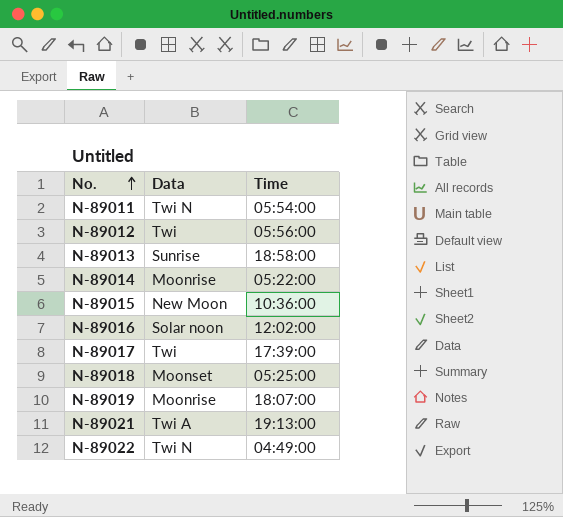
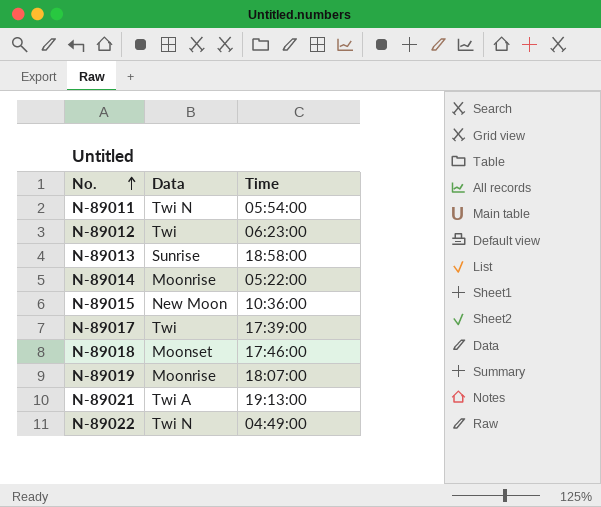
row N-89016: Solar noon | 12:02:00 -> none
N-89012 | Time: 05:56:00 -> 06:23:00
N-89018 | Time: 05:25:00 -> 17:46:00

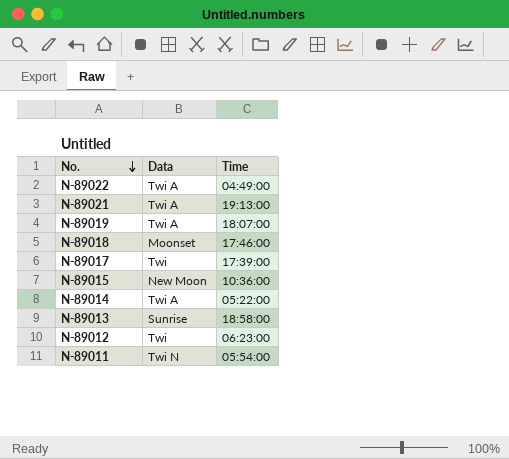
row order: No. ascending -> No. descending
N-89022 | Data: Twi N -> Twi A
N-89019 | Data: Moonrise -> Twi A
N-89014 | Data: Moonrise -> Twi A

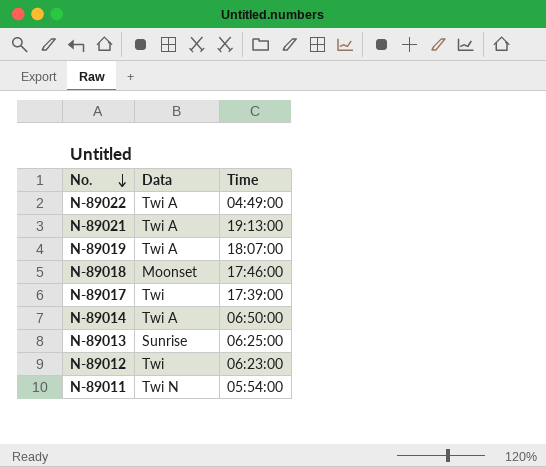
row N-89015: New Moon | 10:36:00 -> none
N-89014 | Time: 05:22:00 -> 06:50:00
N-89013 | Time: 18:58:00 -> 06:25:00

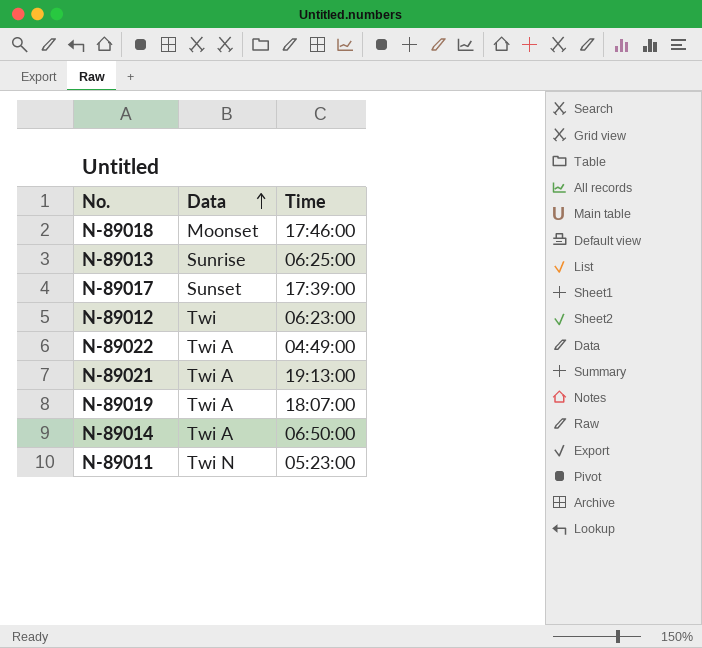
row order: No. descending -> Data ascending
N-89017 | Data: Twi -> Sunset
N-89011 | Time: 05:54:00 -> 05:23:00

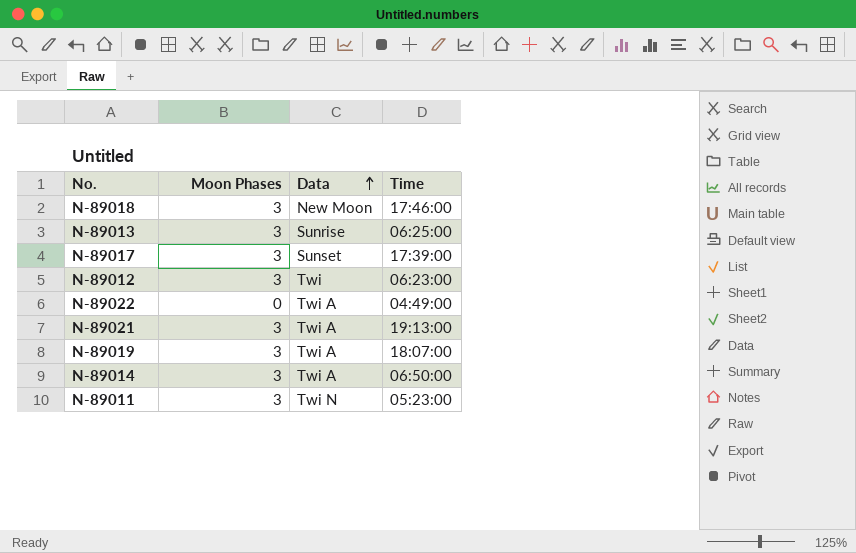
column Moon Phases | position: none -> 2
N-89018 | Data: Moonset -> New Moon

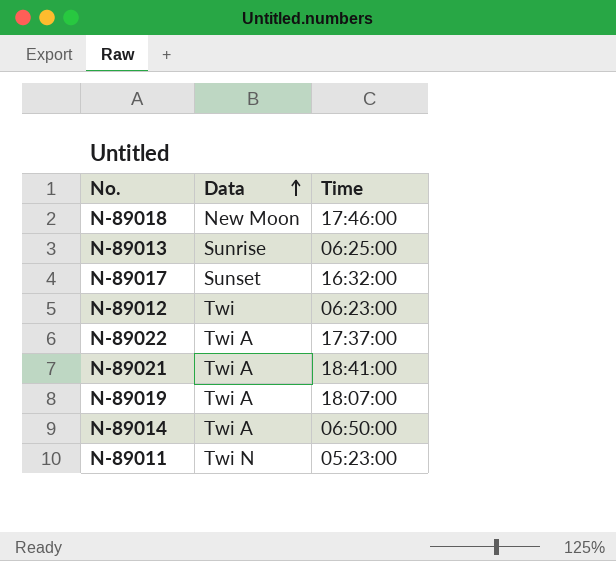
column Moon Phases | position: 2 -> none
N-89017 | Time: 17:39:00 -> 16:32:00
N-89022 | Time: 04:49:00 -> 17:37:00
N-89021 | Time: 19:13:00 -> 18:41:00

